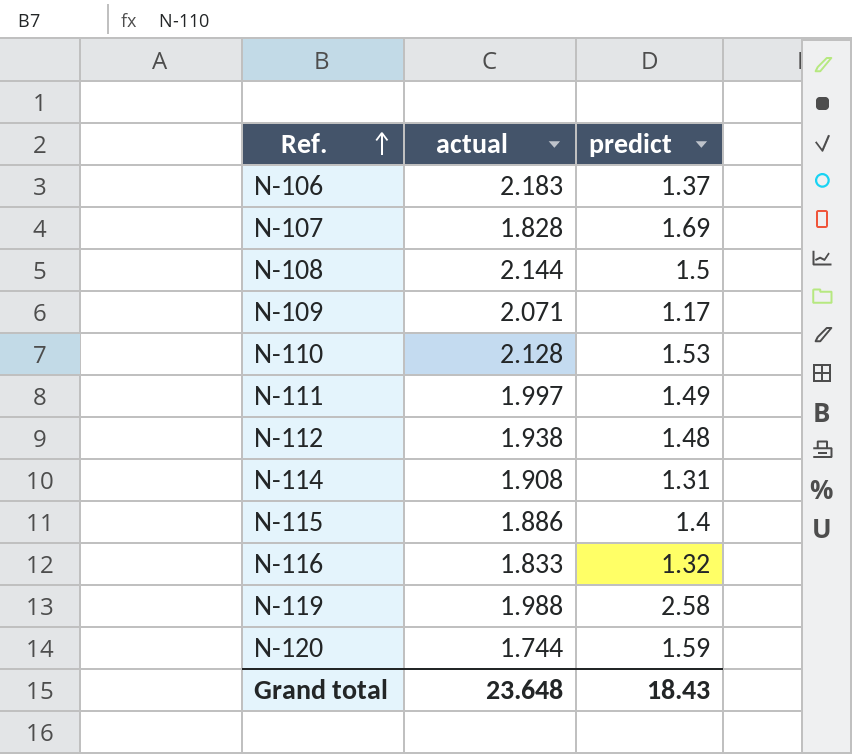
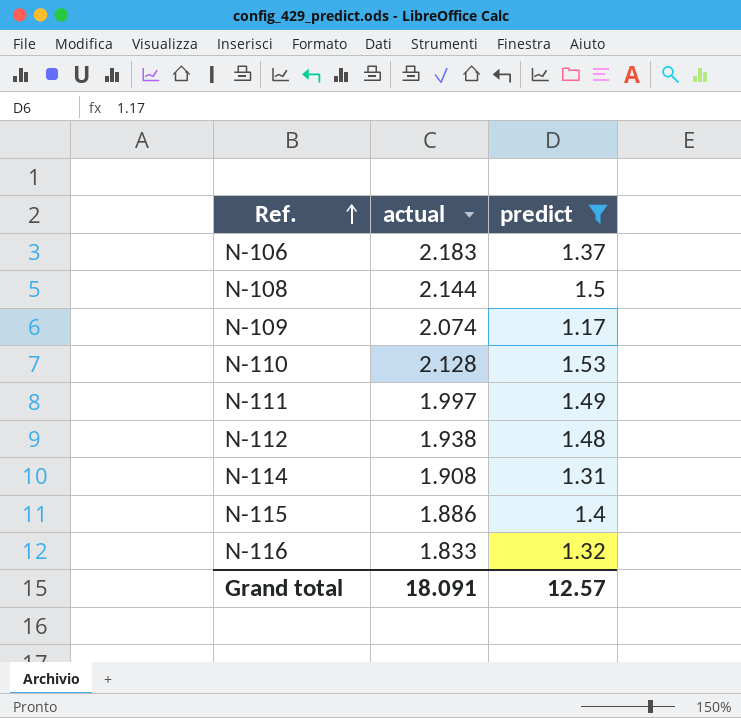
filter: none -> predict <= 1.53
N-109 | actual: 2.071 -> 2.074
Grand total | actual: 23.648 -> 18.091
Grand total | predict: 18.43 -> 12.57

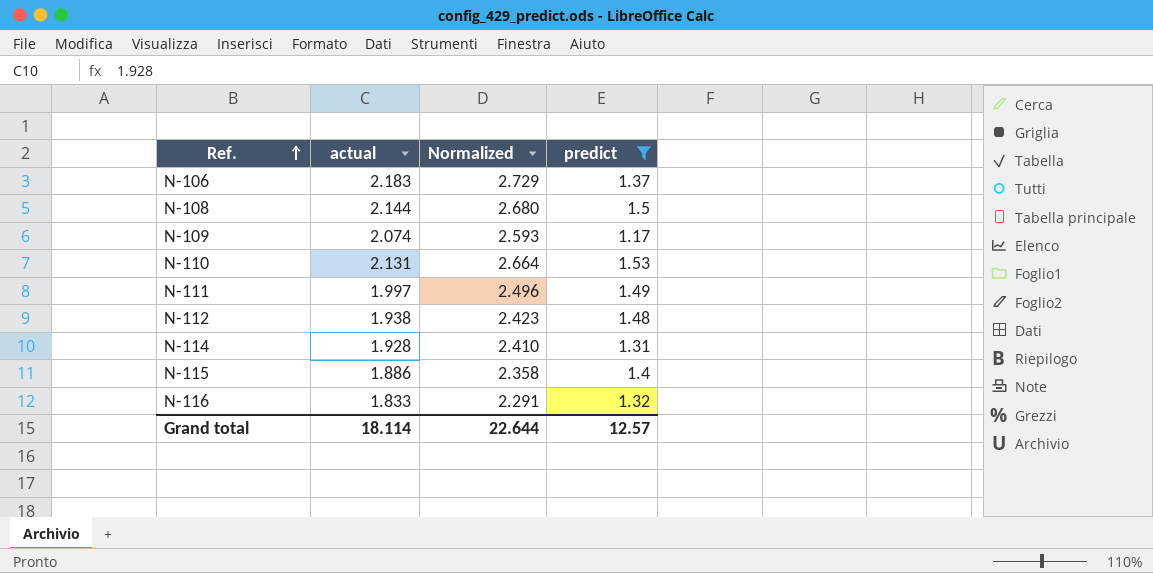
column Normalized | formula: none -> [actual] * 1.25
N-110 | actual: 2.128 -> 2.131
N-114 | actual: 1.908 -> 1.928
Grand total | actual: 18.091 -> 18.114

